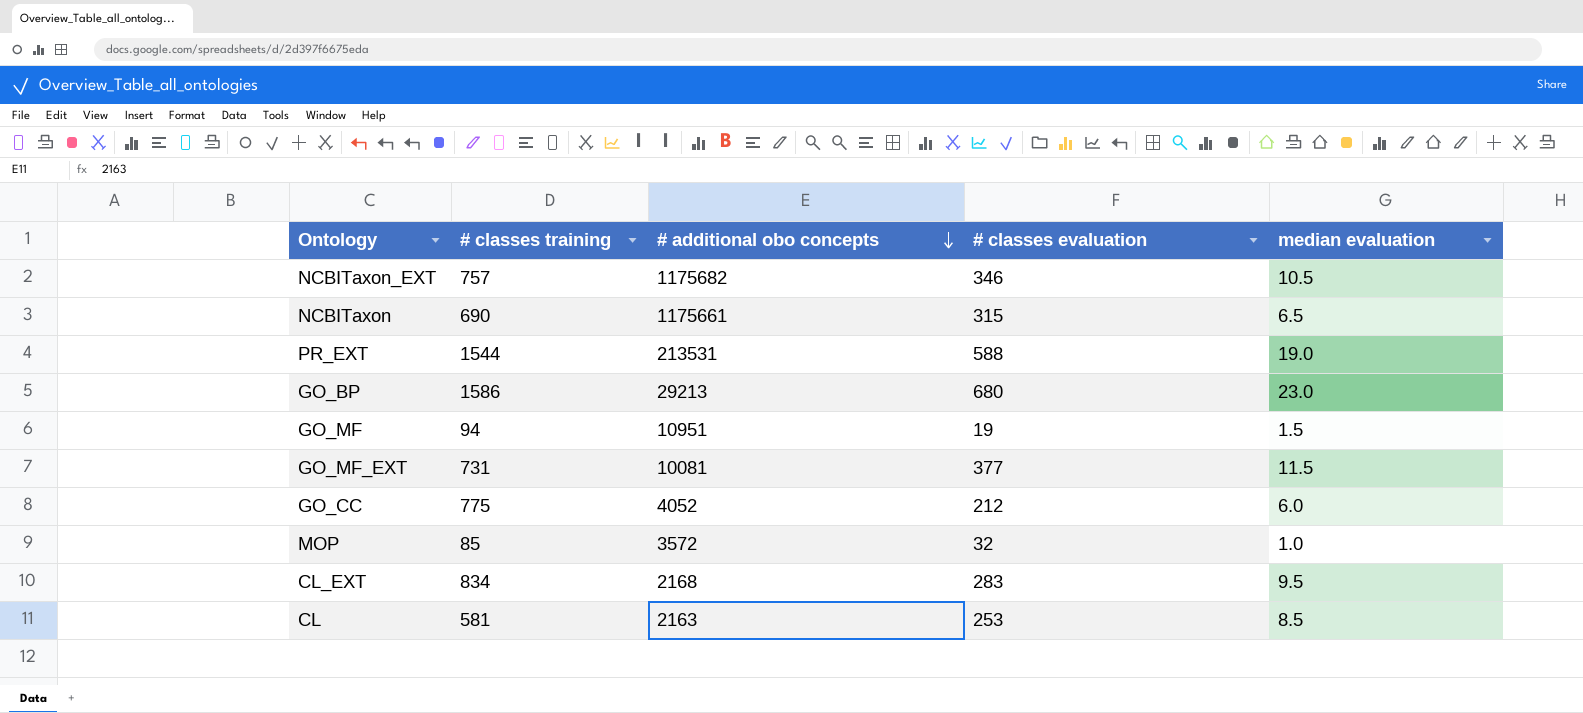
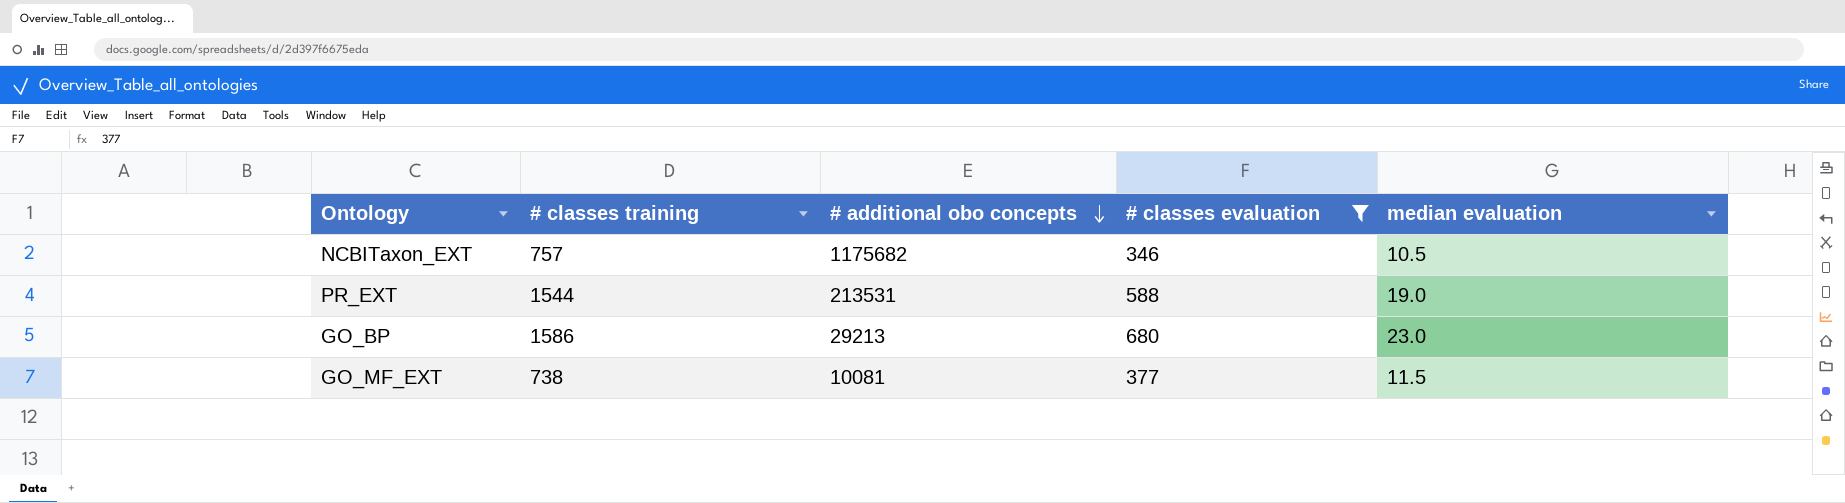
filter: none -> # classes evaluation >= 346
GO_MF_EXT | # classes training: 731 -> 738

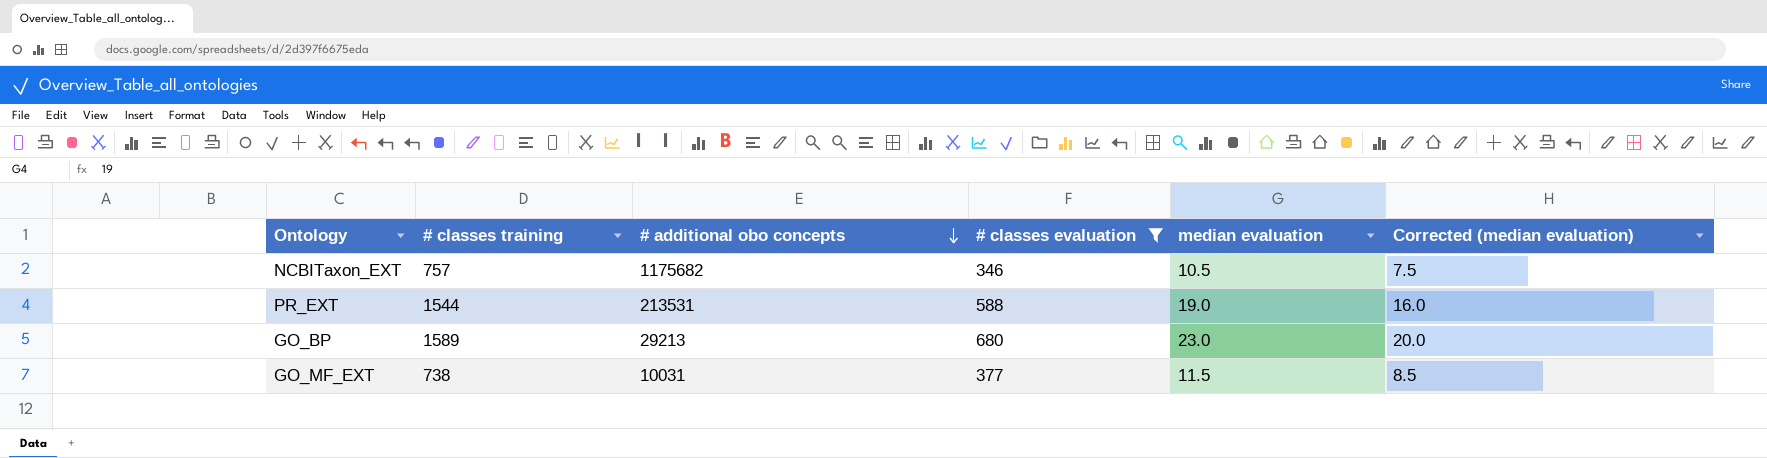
column Corrected (median evaluation) | formula: none -> [median evaluation] - 3
GO_BP | # classes training: 1586 -> 1589
GO_MF_EXT | # additional obo concepts: 10081 -> 10031

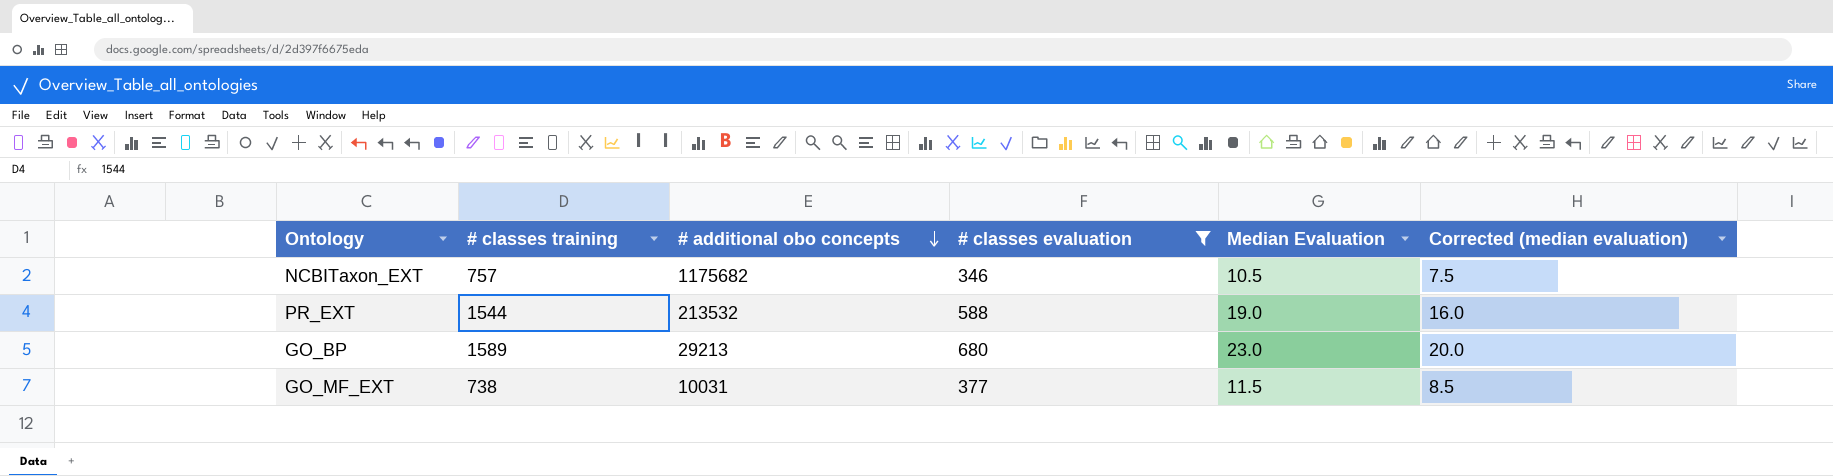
column name: median evaluation -> Median Evaluation
PR_EXT | # additional obo concepts: 213531 -> 213532

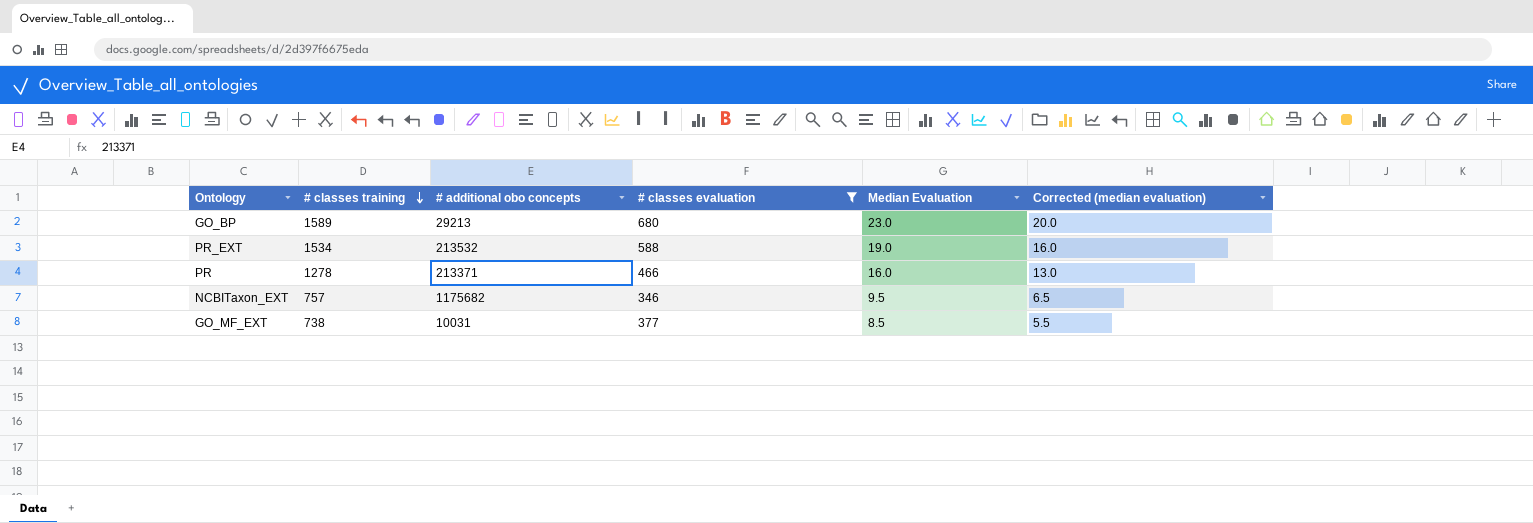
row order: # additional obo concepts descending -> # classes training descending
PR_EXT | # classes training: 1544 -> 1534
row PR: none -> 1278 | 213371 | 466 | 16.0 | 13.0
NCBITaxon_EXT | Median Evaluation: 10.5 -> 9.5
NCBITaxon_EXT | Corrected (median evaluation): 7.5 -> 6.5
GO_MF_EXT | Median Evaluation: 11.5 -> 8.5
GO_MF_EXT | Corrected (median evaluation): 8.5 -> 5.5

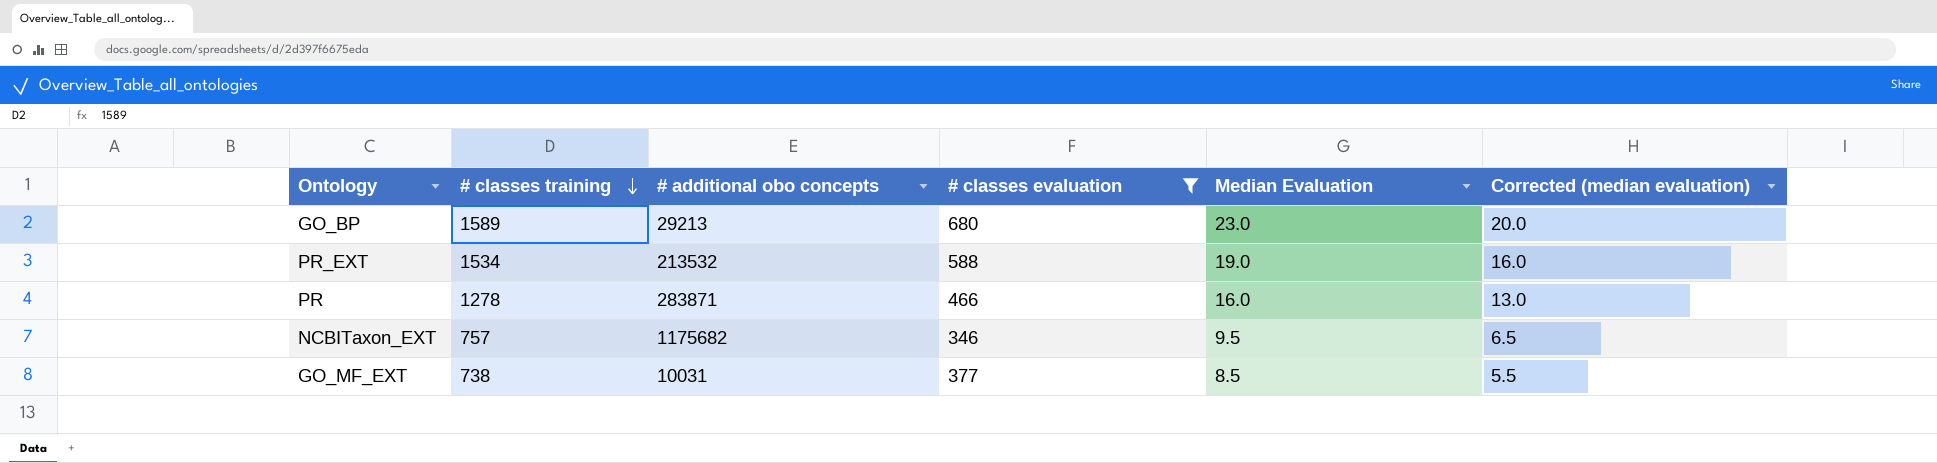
PR | # additional obo concepts: 213371 -> 283871

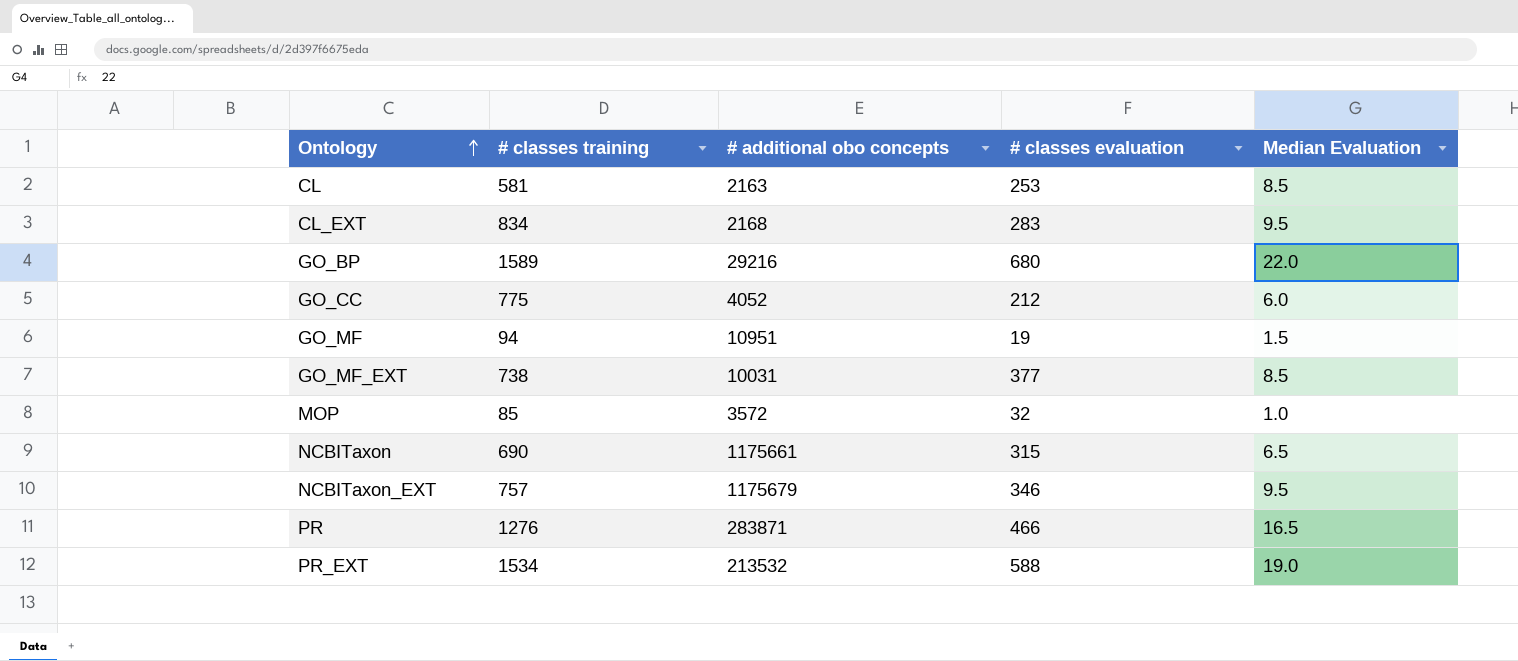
filter: # classes evaluation >= 346 -> none
row order: # classes training descending -> Ontology ascending
column Corrected (median evaluation) | formula: [Median Evaluation] - 3 -> none
GO_BP | # additional obo concepts: 29213 -> 29216
GO_BP | Median Evaluation: 23.0 -> 22.0
NCBITaxon_EXT | # additional obo concepts: 1175682 -> 1175679
PR | # classes training: 1278 -> 1276
PR | Median Evaluation: 16.0 -> 16.5

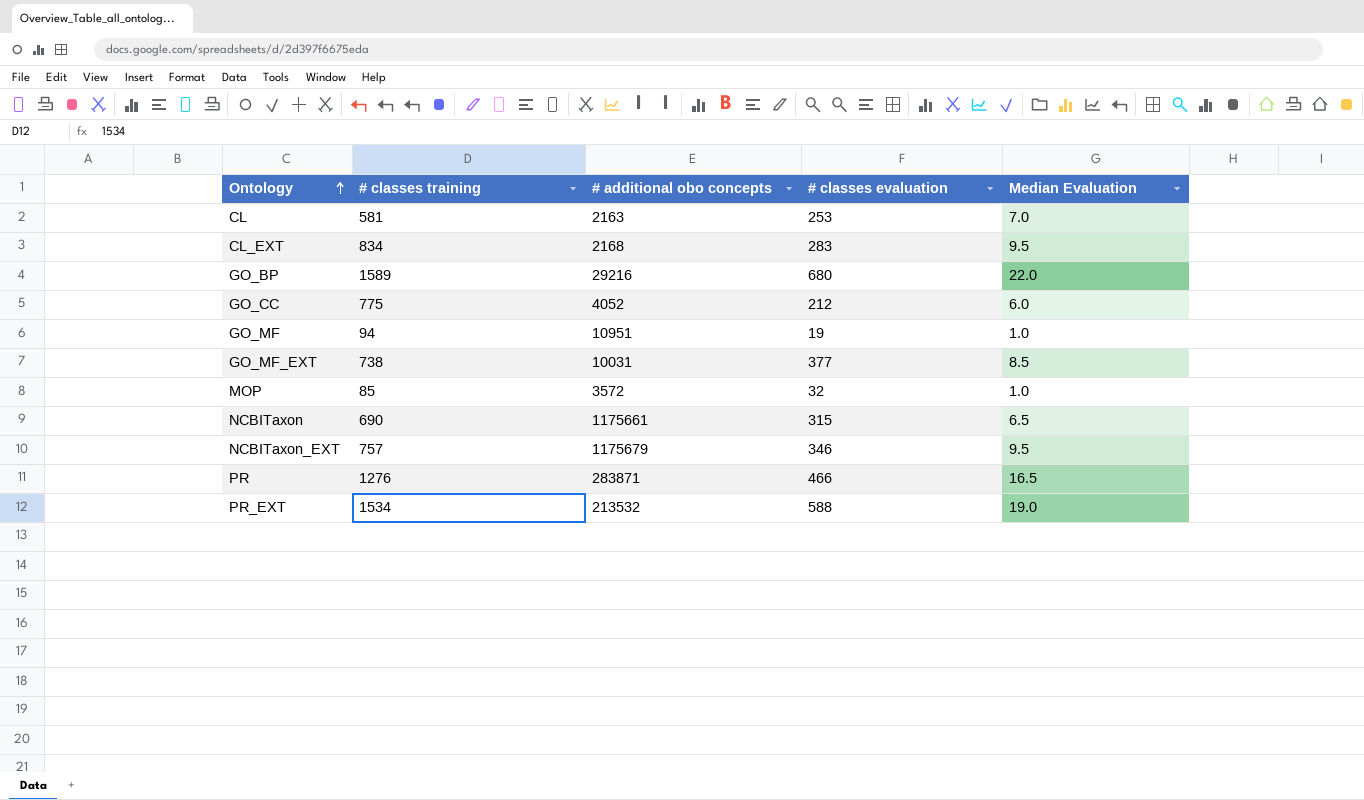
CL | Median Evaluation: 8.5 -> 7.0
GO_MF | Median Evaluation: 1.5 -> 1.0

